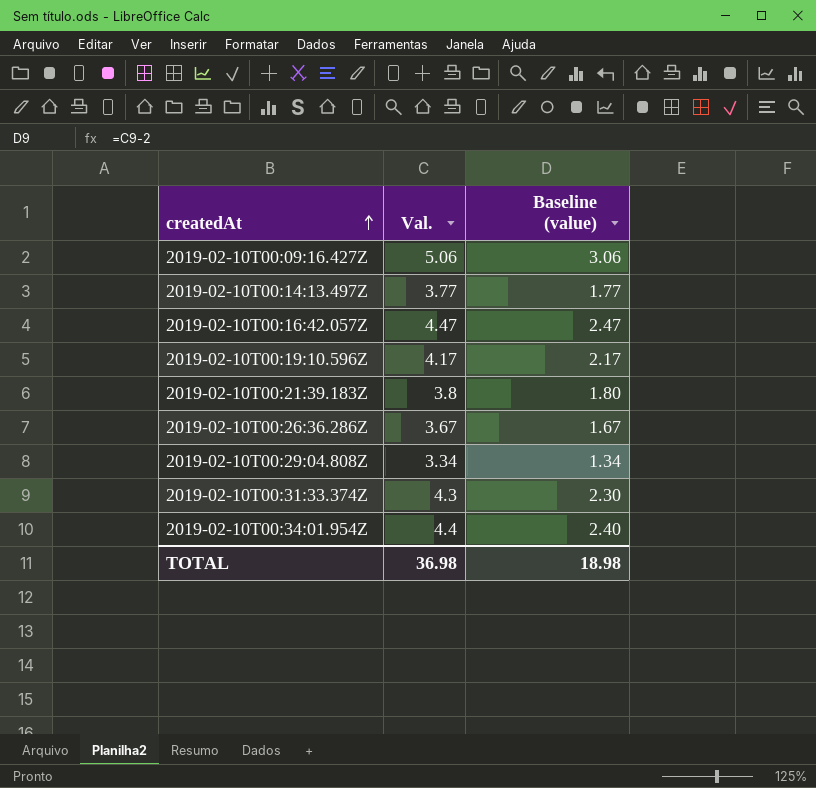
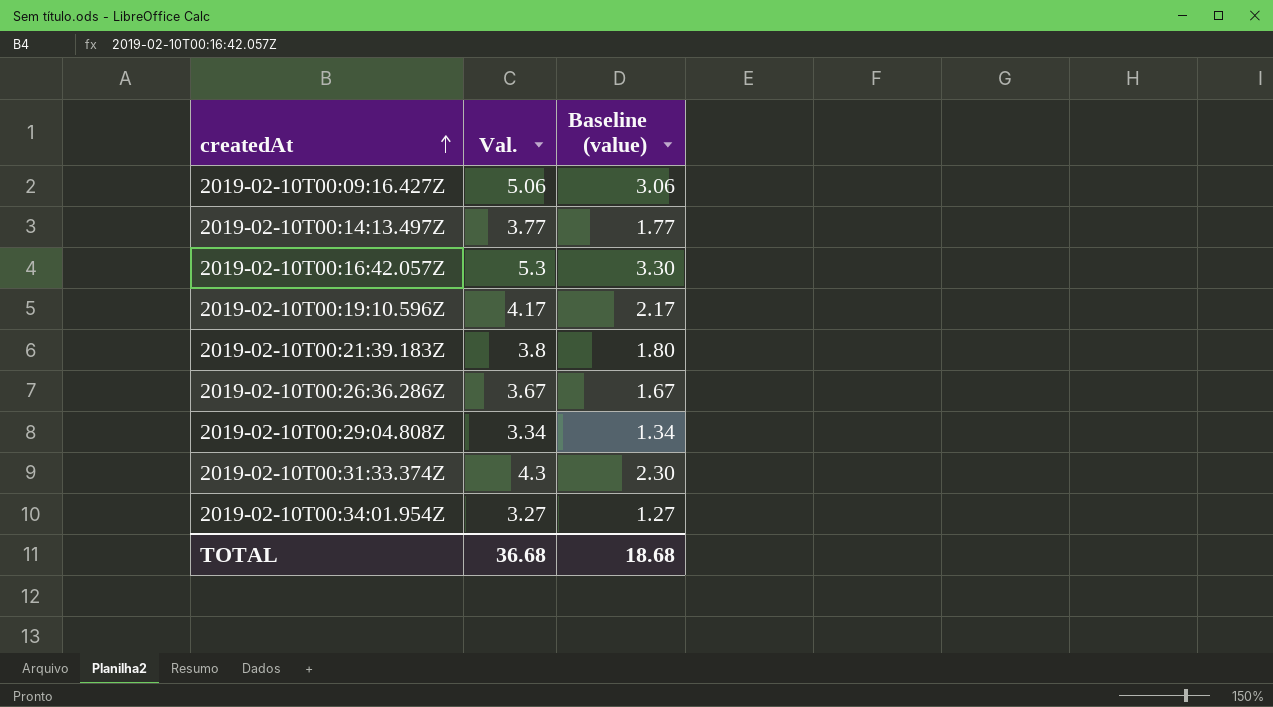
2019-02-10T00:16:42.057Z | Val.: 4.47 -> 5.3
2019-02-10T00:16:42.057Z | Baseline (value): 2.47 -> 3.30
2019-02-10T00:34:01.954Z | Val.: 4.4 -> 3.27
2019-02-10T00:34:01.954Z | Baseline (value): 2.40 -> 1.27
TOTAL | Val.: 36.98 -> 36.68
TOTAL | Baseline (value): 18.98 -> 18.68

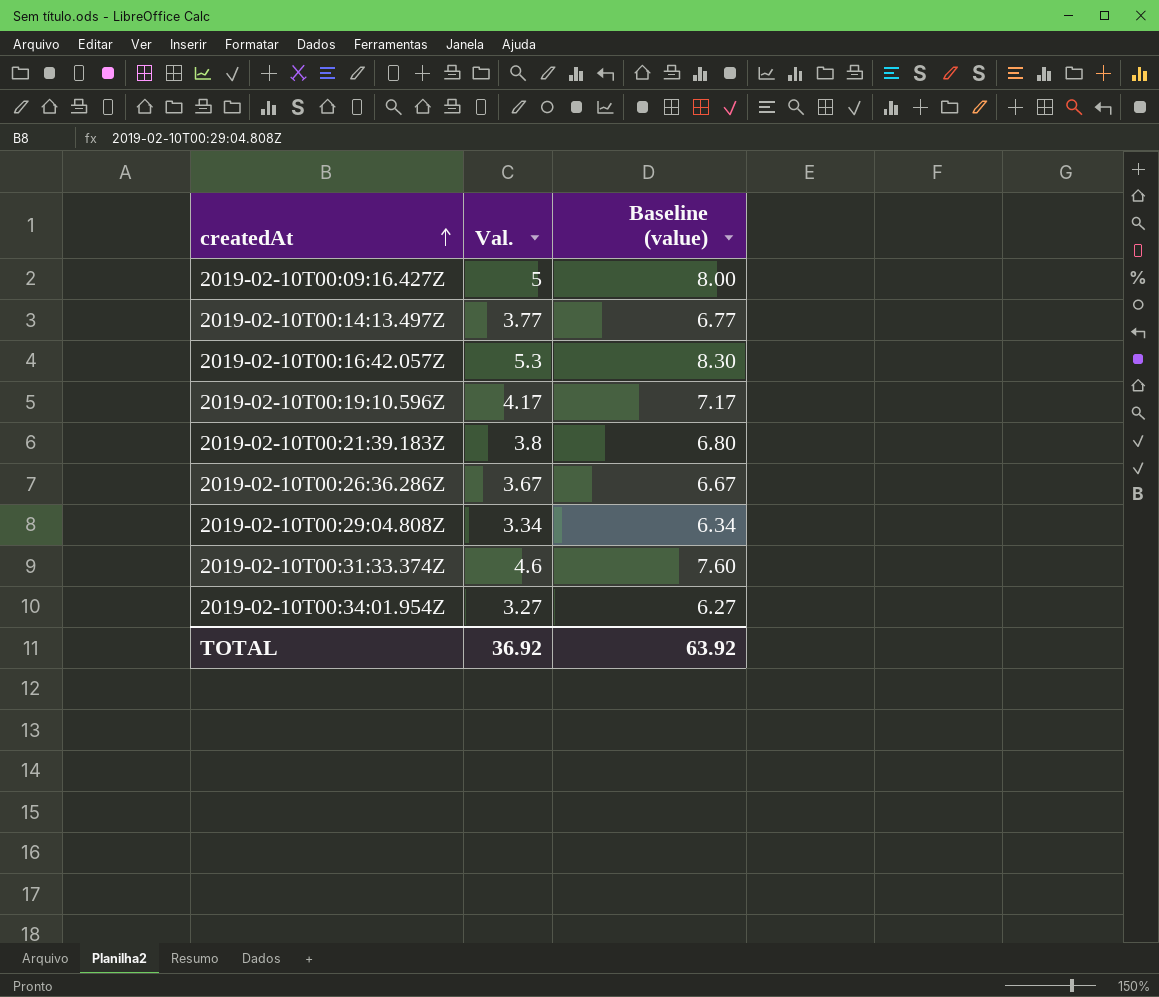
column Baseline (value) | formula: [Val.] - 2 -> [Val.] + 3
2019-02-10T00:09:16.427Z | Val.: 5.06 -> 5
2019-02-10T00:31:33.374Z | Val.: 4.3 -> 4.6
TOTAL | Val.: 36.68 -> 36.92
TOTAL | Baseline (value): 18.68 -> 63.92

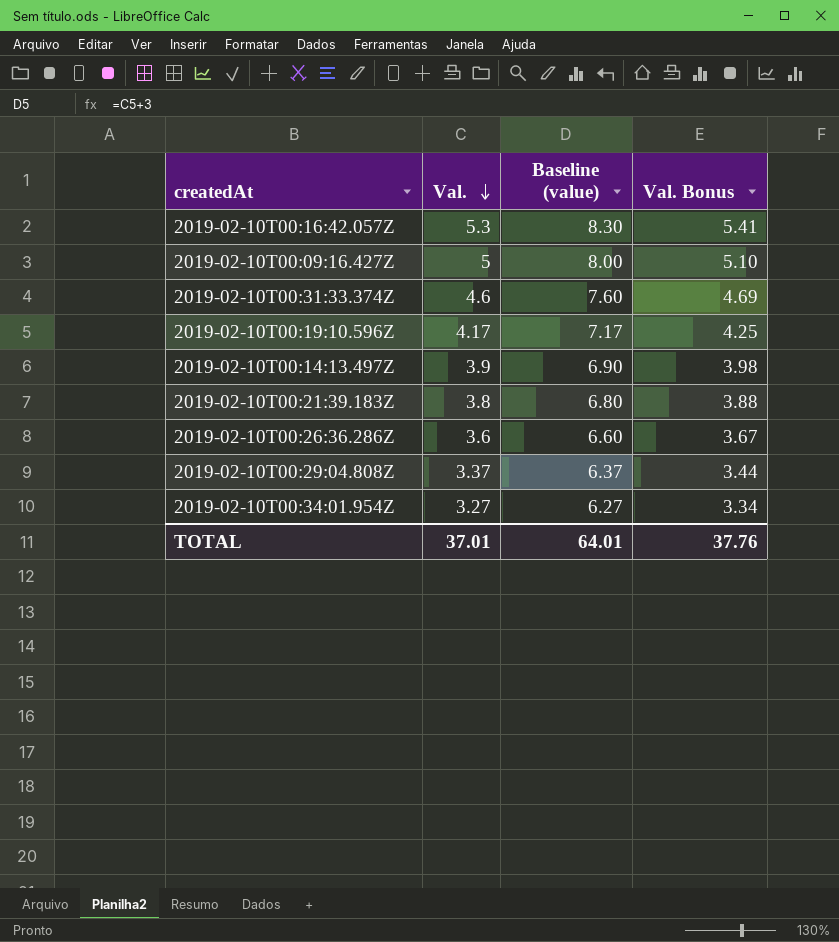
row order: createdAt ascending -> Val. descending
column Val. Bonus | formula: none -> [Val.] * 1.02
2019-02-10T00:14:13.497Z | Val.: 3.77 -> 3.9
2019-02-10T00:14:13.497Z | Baseline (value): 6.77 -> 6.90
2019-02-10T00:26:36.286Z | Val.: 3.67 -> 3.6
2019-02-10T00:26:36.286Z | Baseline (value): 6.67 -> 6.60
2019-02-10T00:29:04.808Z | Val.: 3.34 -> 3.37
2019-02-10T00:29:04.808Z | Baseline (value): 6.34 -> 6.37
TOTAL | Val.: 36.92 -> 37.01
TOTAL | Baseline (value): 63.92 -> 64.01

